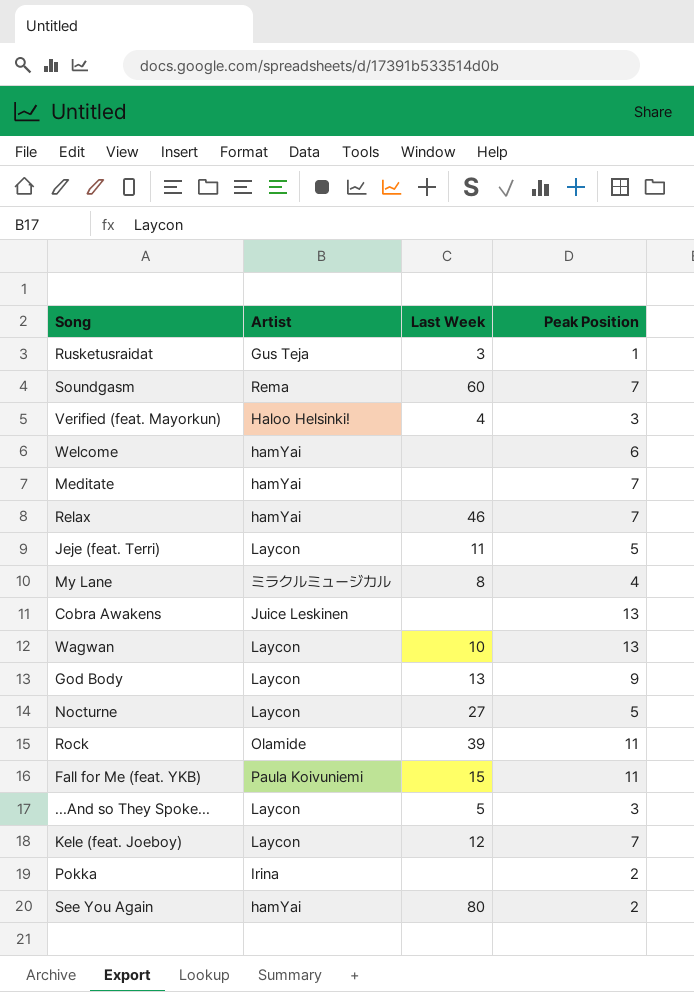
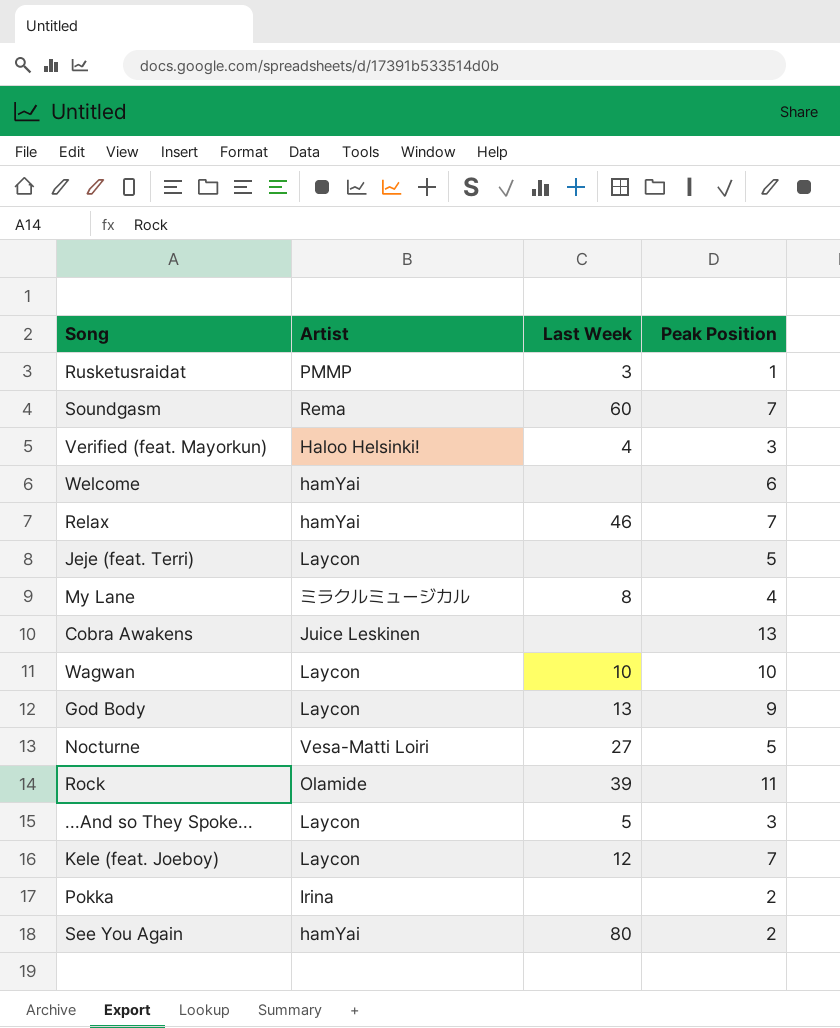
row Meditate: hamYai | none | 7 -> none
row Fall for Me (feat. YKB): Paula Koivuniemi | 15 | 11 -> none
Rusketusraidat | Artist: Gus Teja -> PMMP
Jeje (feat. Terri) | Last Week: 11 -> none
Wagwan | Peak Position: 13 -> 10
Nocturne | Artist: Laycon -> Vesa-Matti Loiri

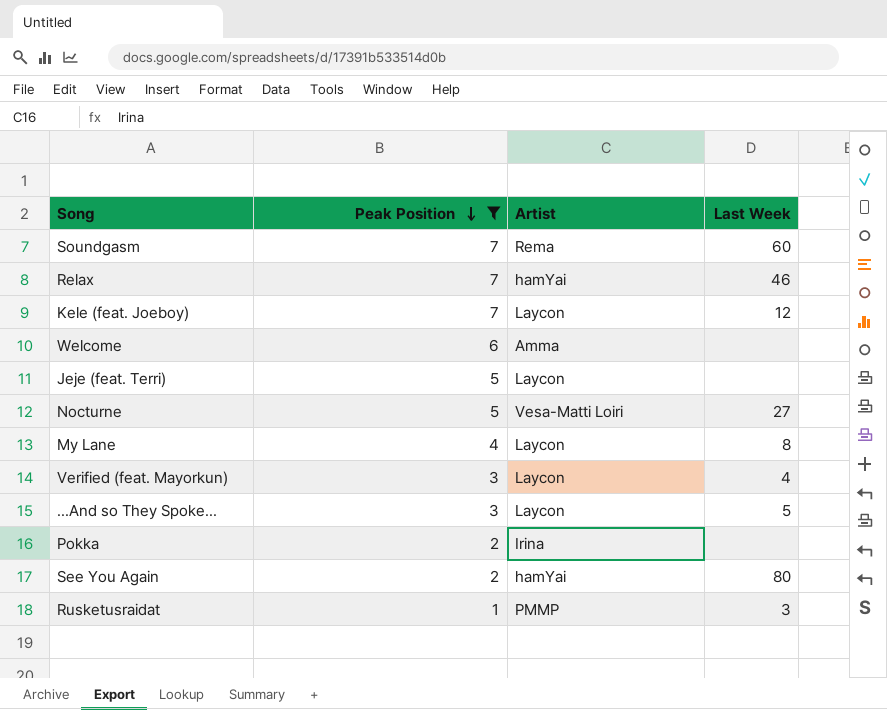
filter: none -> Peak Position <= 7
row order: none -> Peak Position descending
column Peak Position | position: 4 -> 2
Welcome | Artist: hamYai -> Amma
My Lane | Artist: ミラクルミュージカル -> Laycon
Verified (feat. Mayorkun) | Artist: Haloo Helsinki! -> Laycon

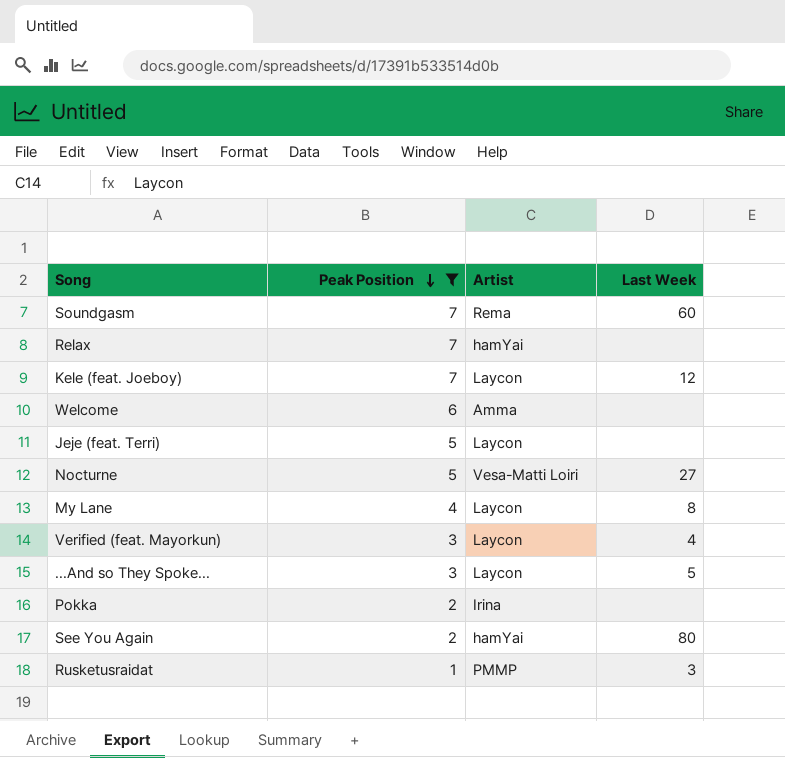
Relax | Last Week: 46 -> none

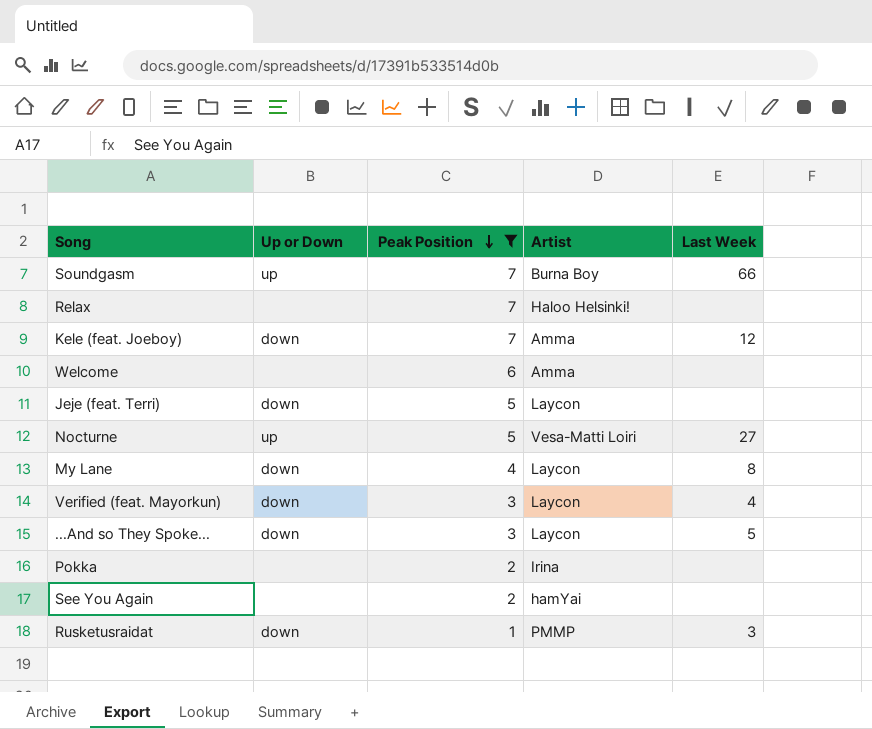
column Up or Down | position: none -> 2
Soundgasm | Artist: Rema -> Burna Boy
Soundgasm | Last Week: 60 -> 66
Relax | Artist: hamYai -> Haloo Helsinki!
Kele (feat. Joeboy) | Artist: Laycon -> Amma
See You Again | Last Week: 80 -> none

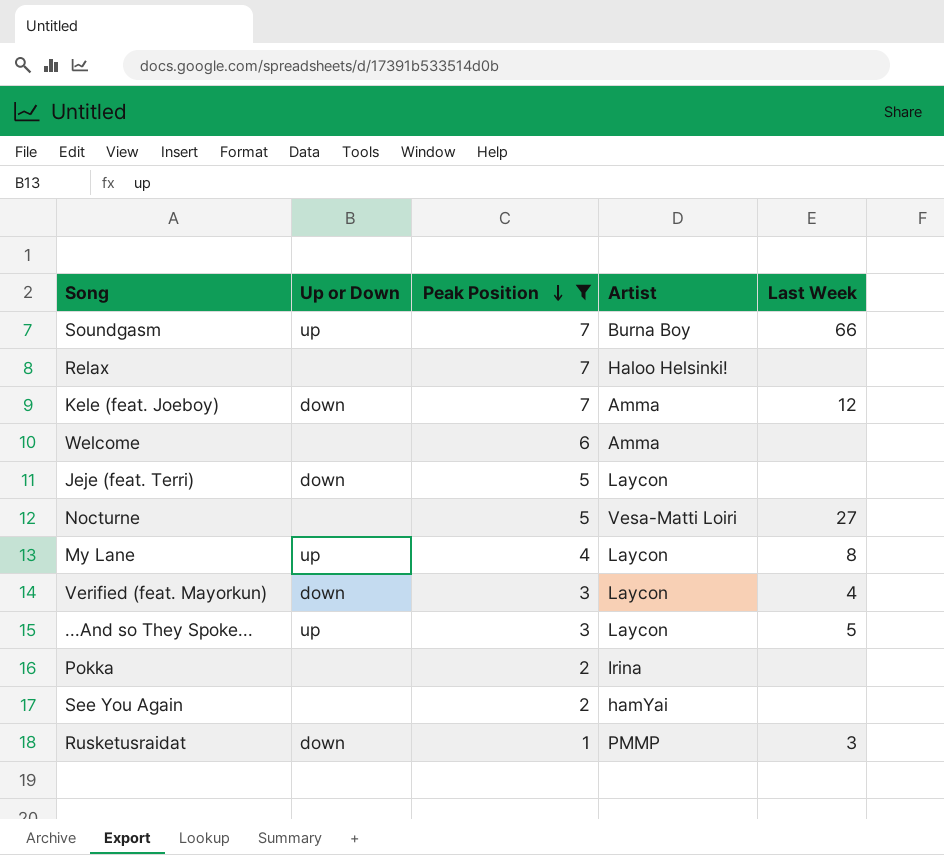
Nocturne | Up or Down: up -> none
My Lane | Up or Down: down -> up
...And so They Spoke... | Up or Down: down -> up

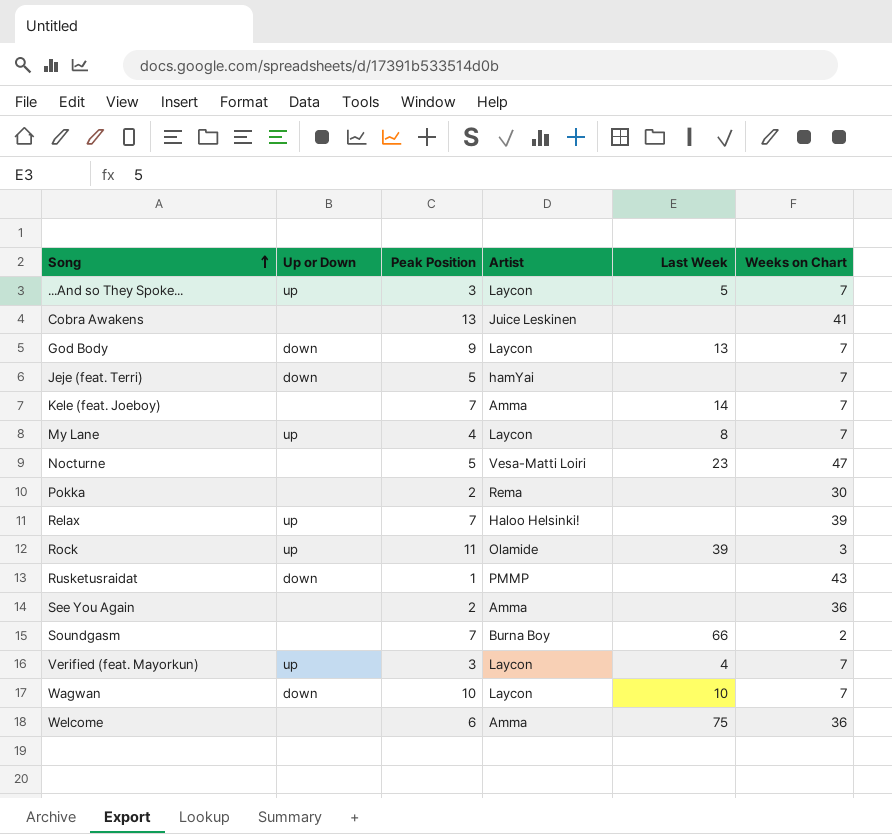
filter: Peak Position <= 7 -> none
row order: Peak Position descending -> Song ascending
column Weeks on Chart | position: none -> 6
Jeje (feat. Terri) | Artist: Laycon -> hamYai
Kele (feat. Joeboy) | Up or Down: down -> none
Kele (feat. Joeboy) | Last Week: 12 -> 14
Nocturne | Last Week: 27 -> 23
Pokka | Artist: Irina -> Rema
Relax | Up or Down: none -> up
Rusketusraidat | Last Week: 3 -> none
See You Again | Artist: hamYai -> Amma
Soundgasm | Up or Down: up -> none
Verified (feat. Mayorkun) | Up or Down: down -> up
Welcome | Last Week: none -> 75

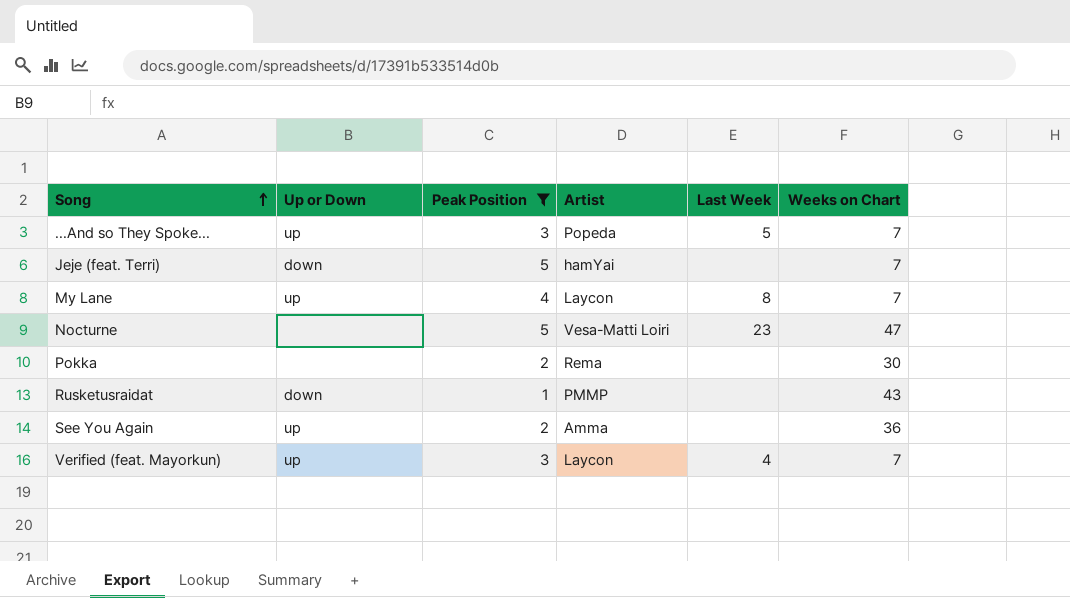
filter: none -> Peak Position <= 5
...And so They Spoke... | Artist: Laycon -> Popeda
See You Again | Up or Down: none -> up

